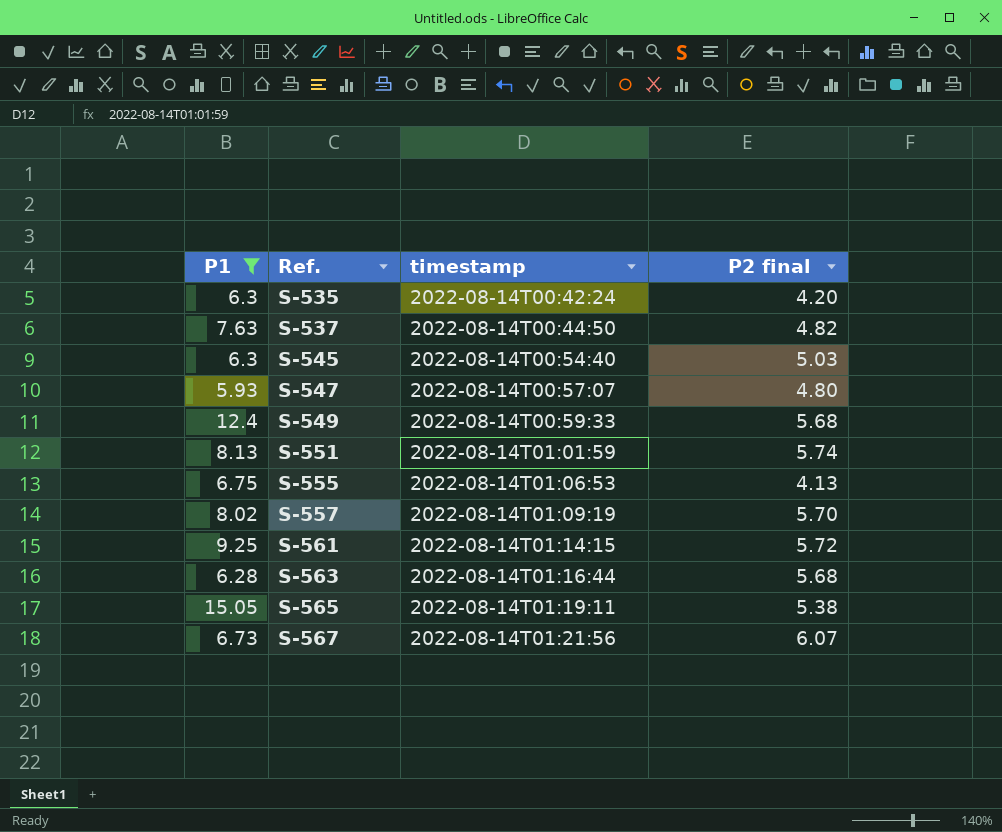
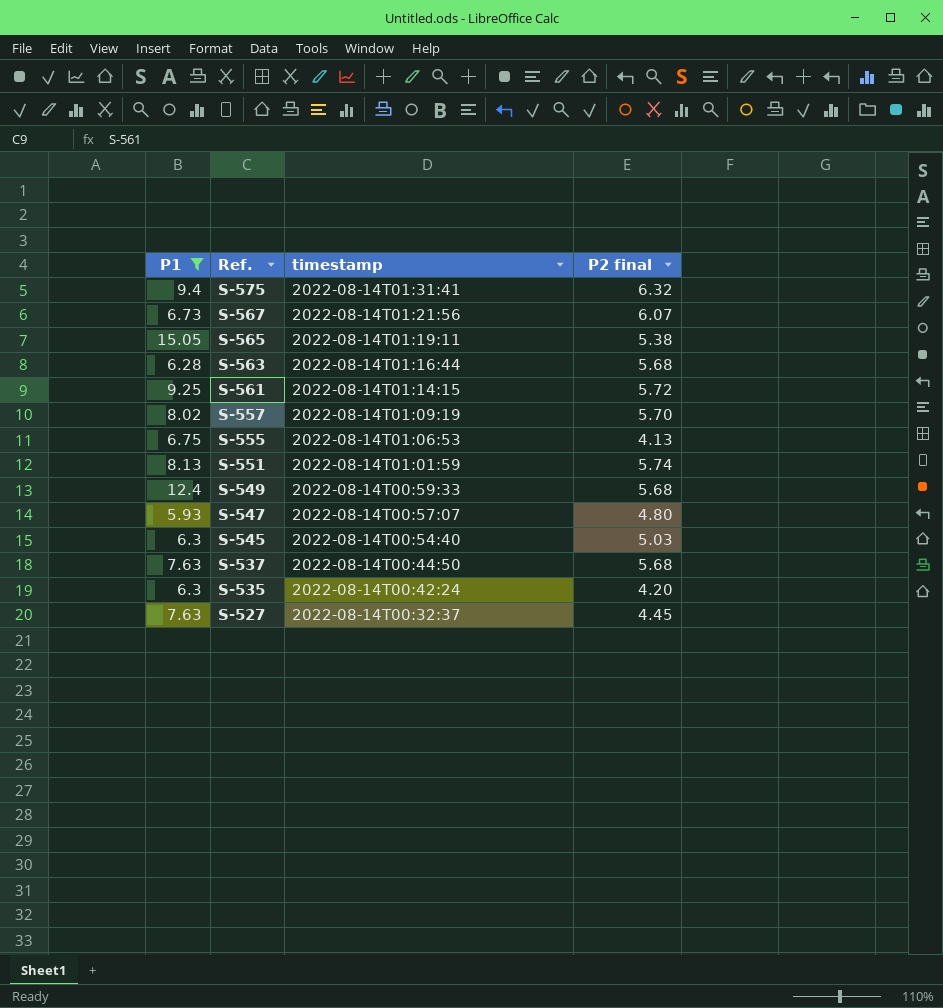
row order: Ref. ascending -> Ref. descending
row S-575: none -> 9.4 | 2022-08-14T01:31:41 | 6.32
S-537 | P2 final: 4.82 -> 5.68
row S-527: none -> 7.63 | 2022-08-14T00:32:37 | 4.45

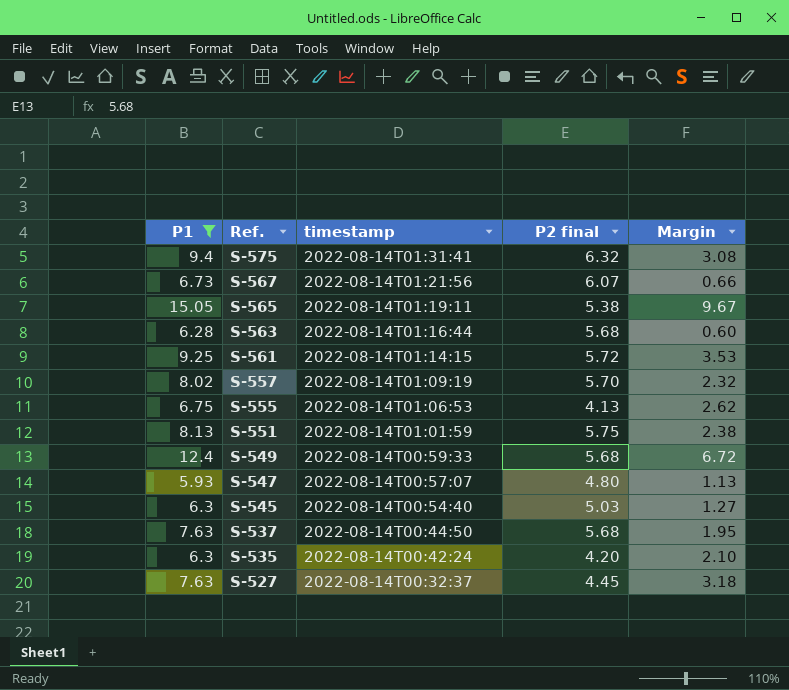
column Margin | formula: none -> [P1] - [P2 final]
S-551 | P2 final: 5.74 -> 5.75

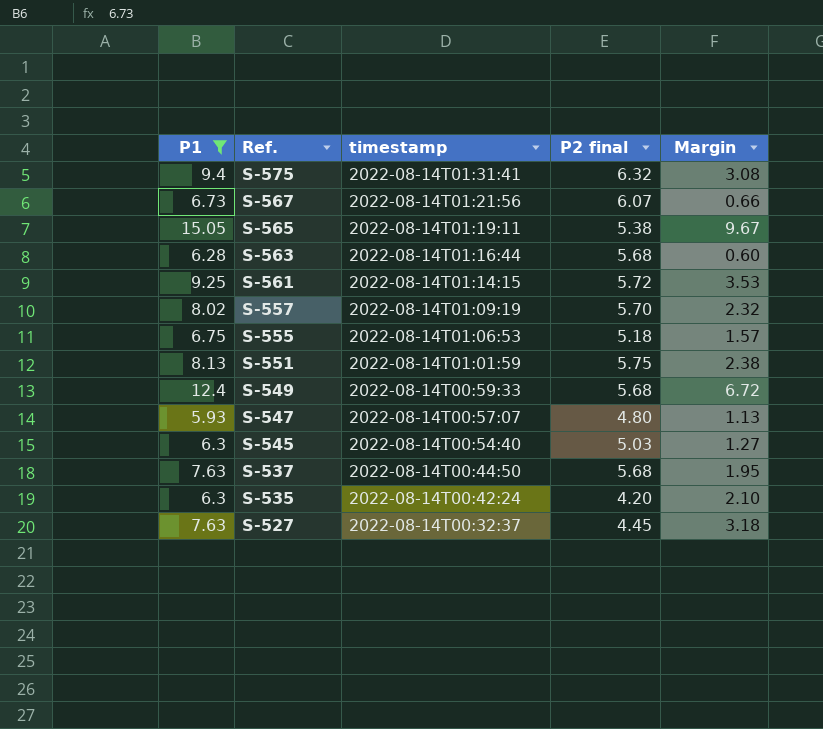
S-555 | P2 final: 4.13 -> 5.18
S-555 | Margin: 2.62 -> 1.57

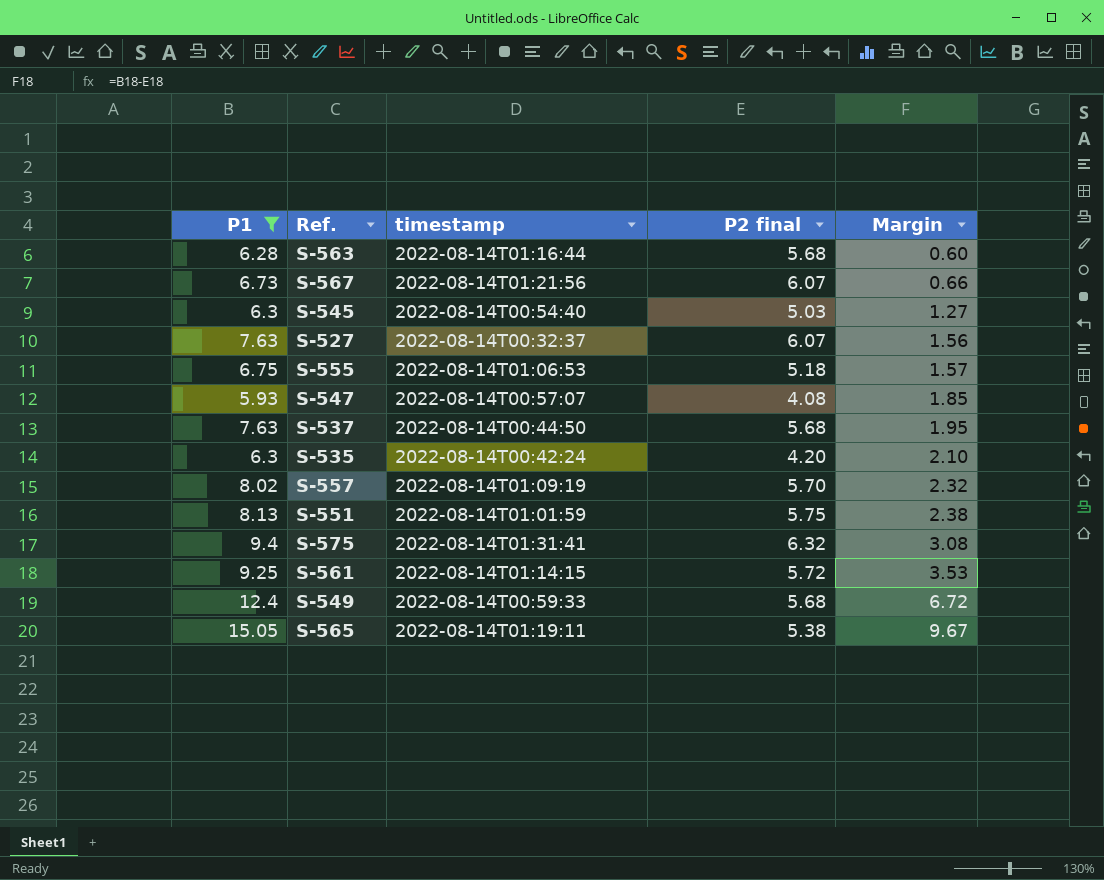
row order: Ref. descending -> Margin ascending
S-527 | P2 final: 4.45 -> 6.07
S-527 | Margin: 3.18 -> 1.56
S-547 | P2 final: 4.80 -> 4.08
S-547 | Margin: 1.13 -> 1.85

